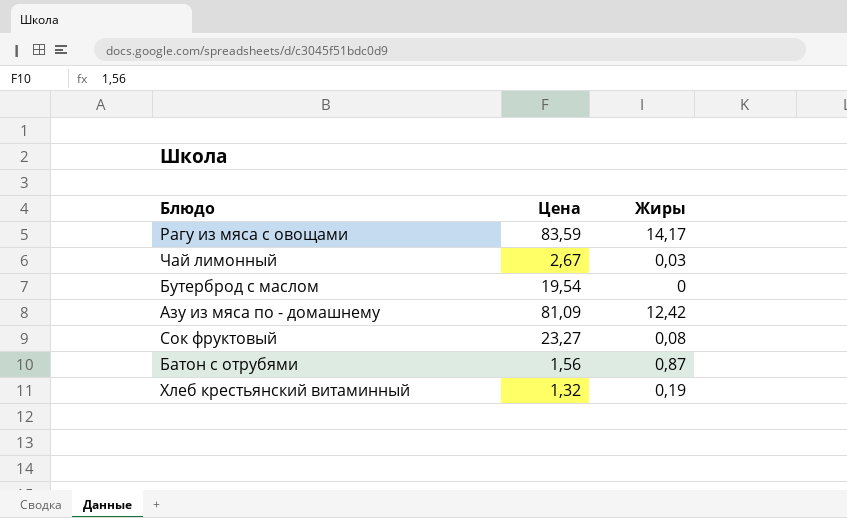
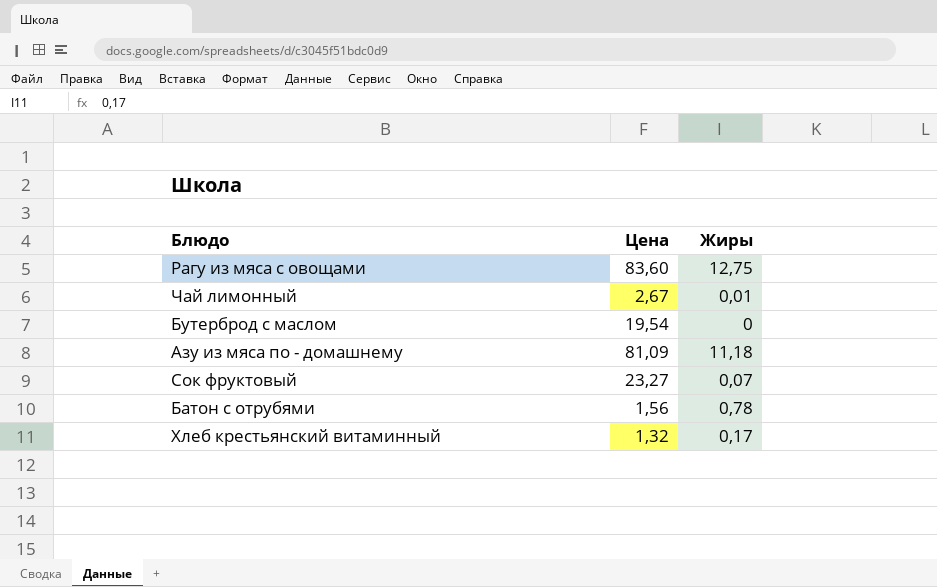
Рагу из мяса с овощами | Цена: 83,59 -> 83,60
Рагу из мяса с овощами | Жиры: 14,17 -> 12,75
Чай лимонный | Жиры: 0,03 -> 0,01
Азу из мяса по - домашнему | Жиры: 12,42 -> 11,18
Сок фруктовый | Жиры: 0,08 -> 0,07
Батон с отрубями | Жиры: 0,87 -> 0,78
Хлеб крестьянский витаминный | Жиры: 0,19 -> 0,17

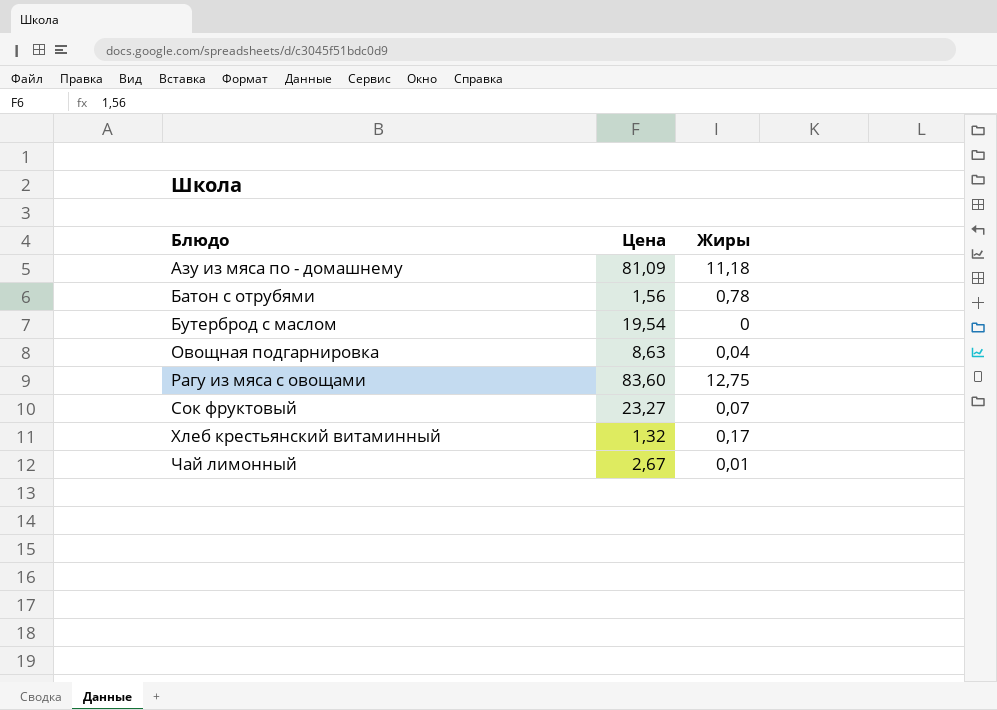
row order: none -> Блюдо ascending
row Овощная подгарнировка: none -> 8,63 | 0,04

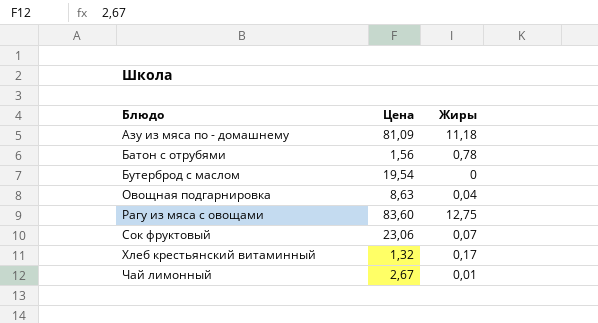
Сок фруктовый | Цена: 23,27 -> 23,06

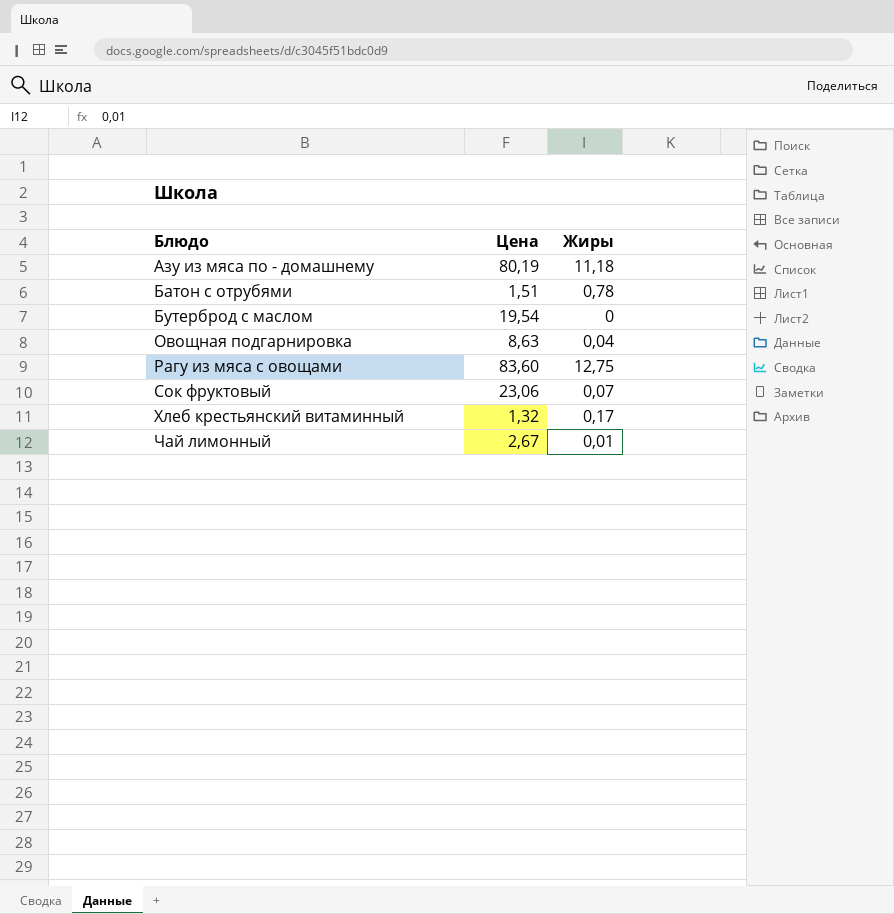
Азу из мяса по - домашнему | Цена: 81,09 -> 80,19
Батон с отрубями | Цена: 1,56 -> 1,51

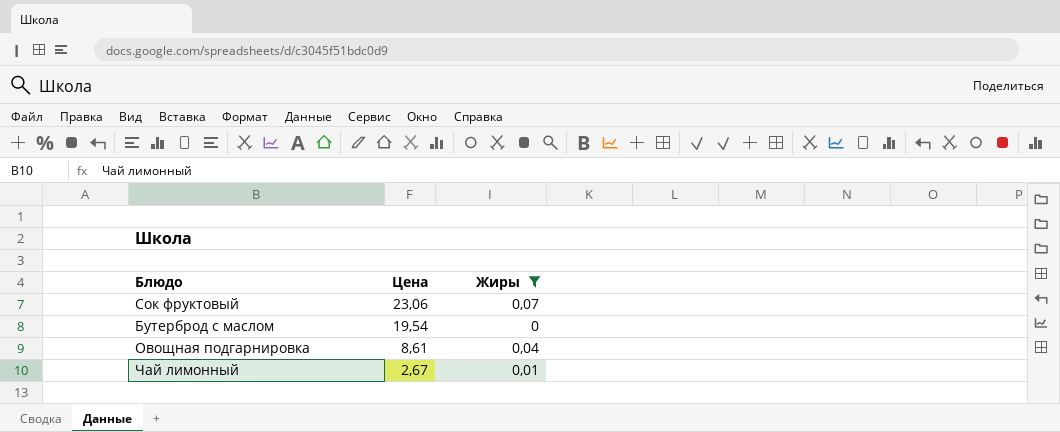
filter: none -> Жиры <= 0,07
row order: Блюдо ascending -> Цена descending
Овощная подгарнировка | Цена: 8,63 -> 8,61

